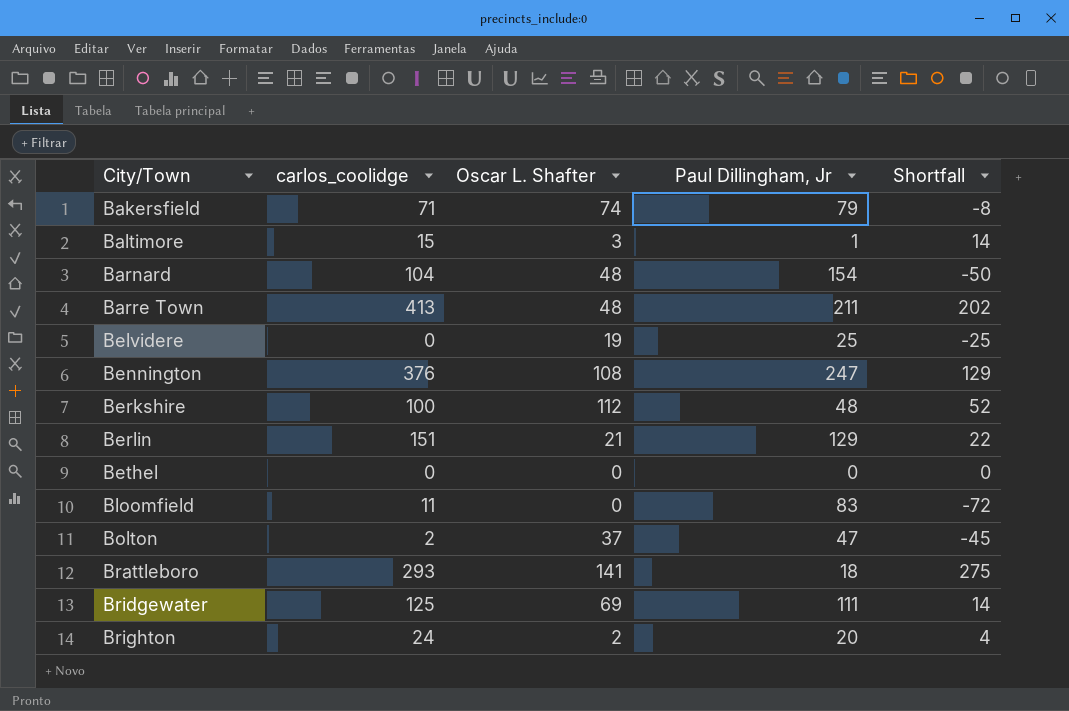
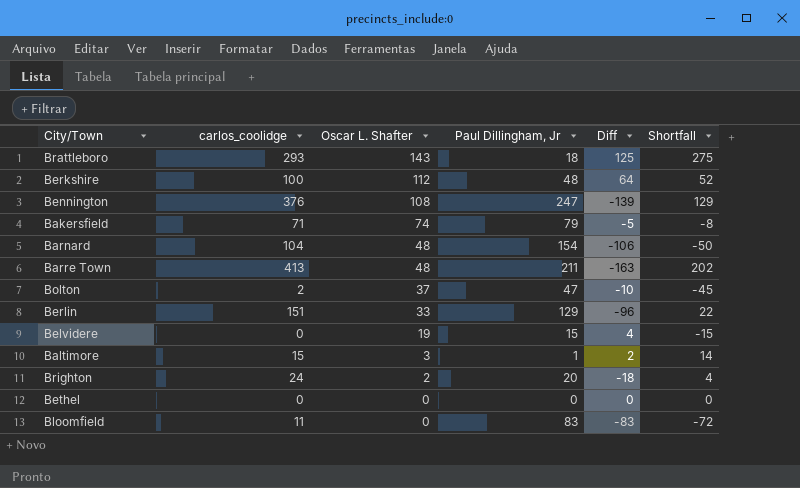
row order: City/Town ascending -> Oscar L. Shafter descending
column Diff | formula: none -> [Oscar L. Shafter] - [Paul Dillingham, Jr]
row Bridgewater: 125 | 69 | 111 | 14 -> none
Brattleboro | Oscar L. Shafter: 141 -> 143
Berlin | Oscar L. Shafter: 21 -> 33
Belvidere | Paul Dillingham, Jr: 25 -> 15
Belvidere | Shortfall: -25 -> -15

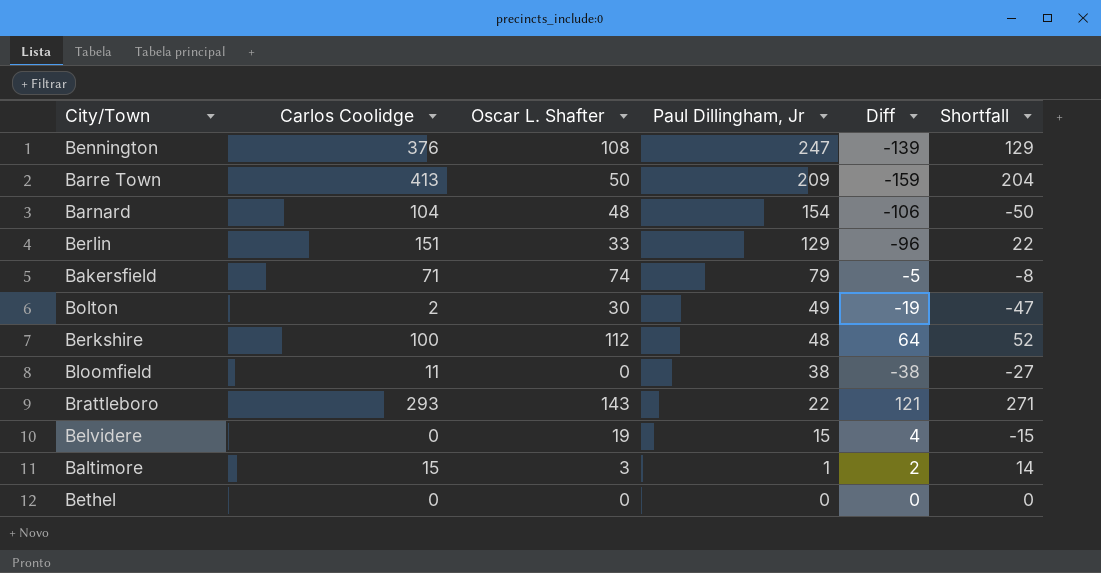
row order: Oscar L. Shafter descending -> Paul Dillingham, Jr descending
column name: carlos_coolidge -> Carlos Coolidge
row Brighton: 24 | 2 | 20 | -18 | 4 -> none
Barre Town | Oscar L. Shafter: 48 -> 50
Barre Town | Paul Dillingham, Jr: 211 -> 209
Barre Town | Diff: -163 -> -159
Barre Town | Shortfall: 202 -> 204
Bolton | Oscar L. Shafter: 37 -> 30
Bolton | Paul Dillingham, Jr: 47 -> 49
Bolton | Diff: -10 -> -19
Bolton | Shortfall: -45 -> -47
Bloomfield | Paul Dillingham, Jr: 83 -> 38
Bloomfield | Diff: -83 -> -38
Bloomfield | Shortfall: -72 -> -27
Brattleboro | Paul Dillingham, Jr: 18 -> 22
Brattleboro | Diff: 125 -> 121
Brattleboro | Shortfall: 275 -> 271

